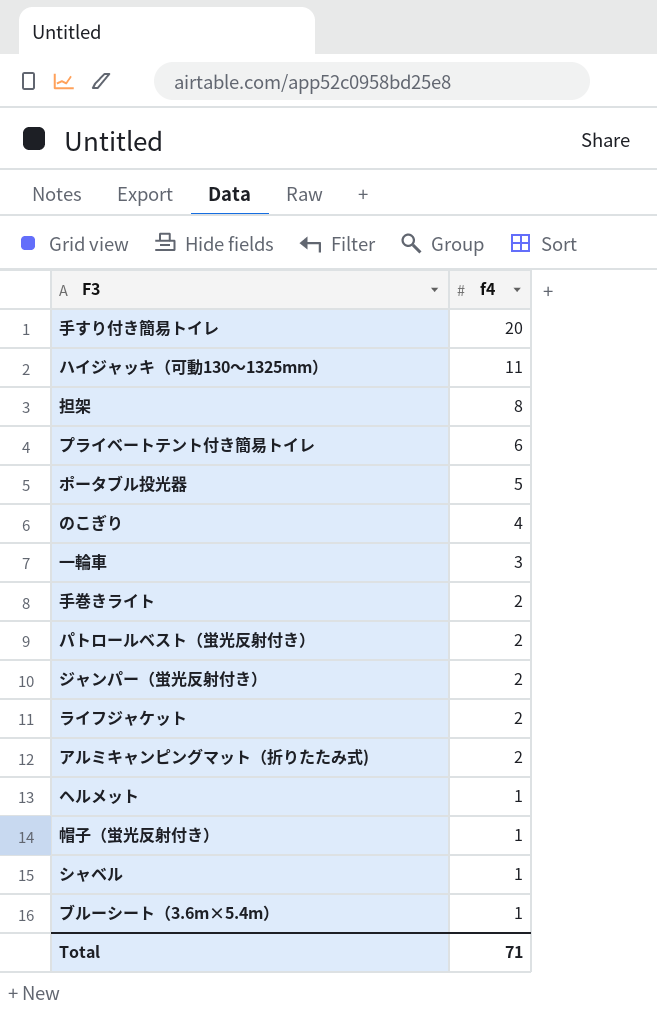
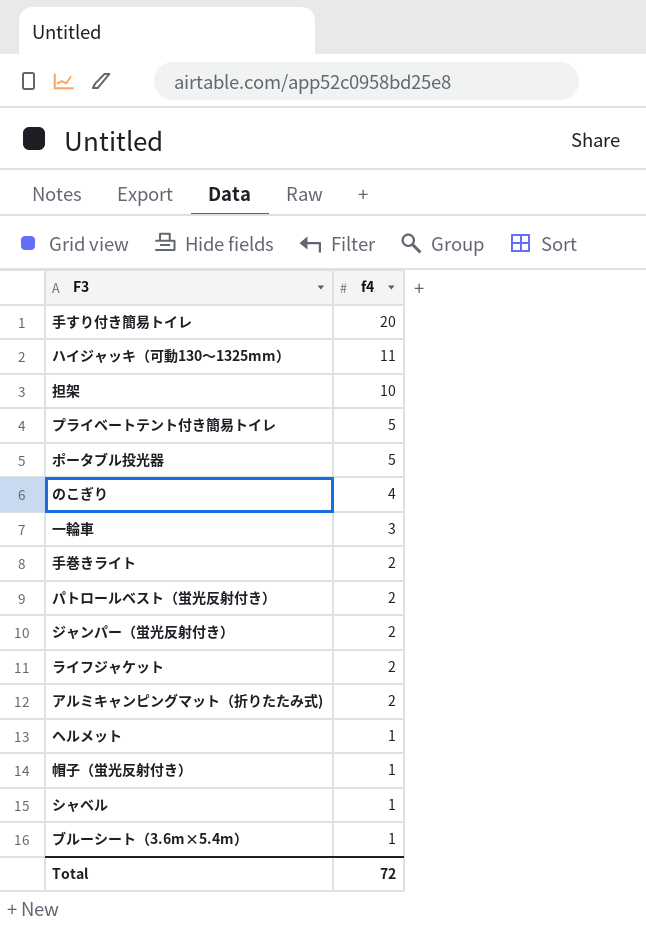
担架 | f4: 8 -> 10
プライベートテント付き簡易トイレ | f4: 6 -> 5
Total | f4: 71 -> 72

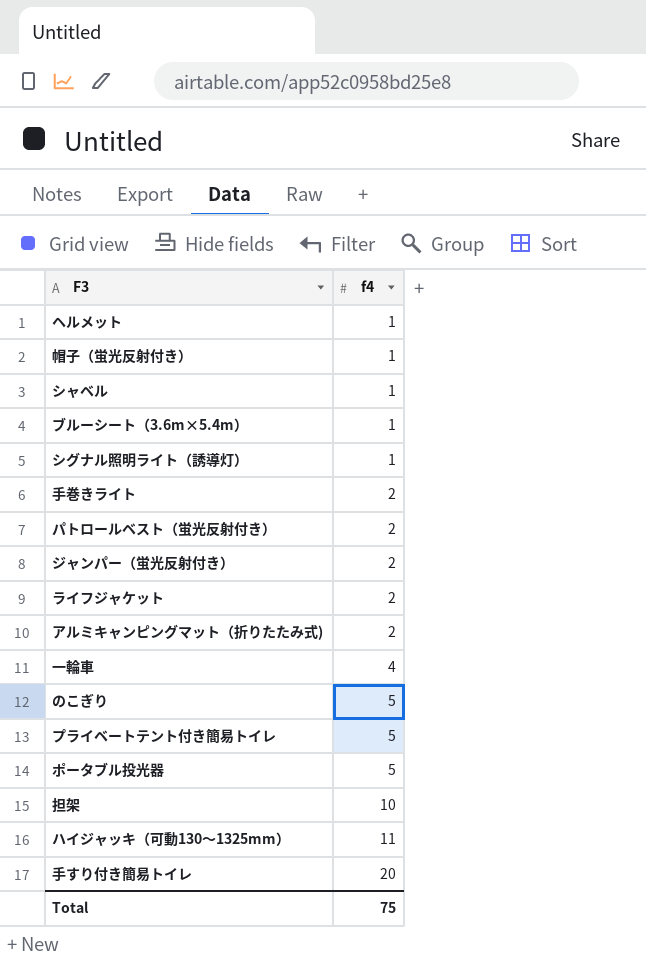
row order: f4 descending -> f4 ascending
row シグナル照明ライト（誘導灯）: none -> 1
一輪車 | f4: 3 -> 4
のこぎり | f4: 4 -> 5
Total | f4: 72 -> 75

